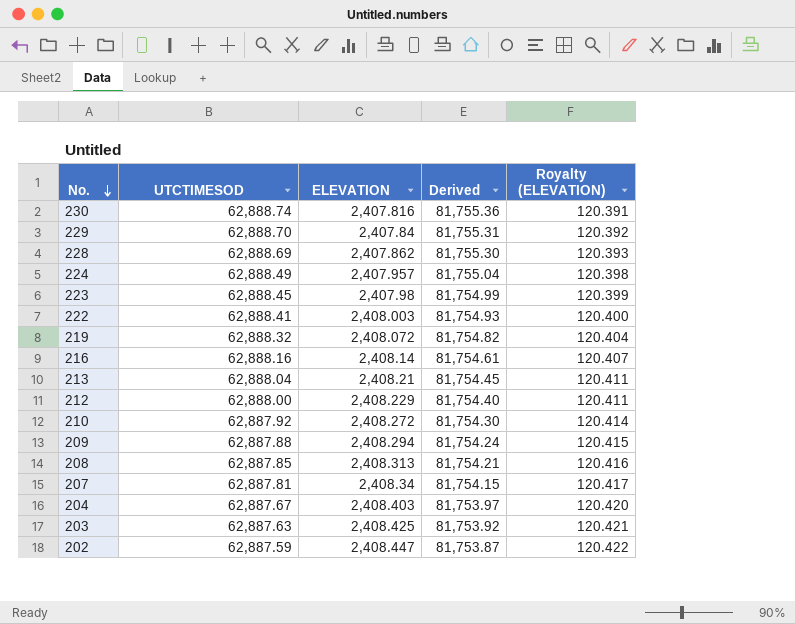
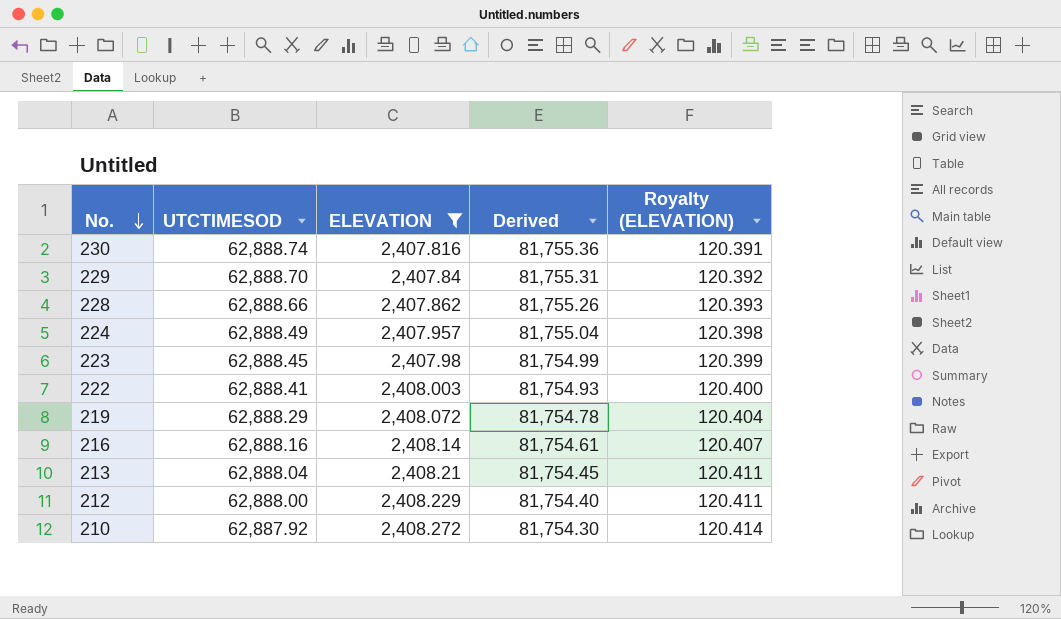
filter: none -> ELEVATION <= 2,408.272
228 | UTCTIMESOD: 62,888.69 -> 62,888.66
228 | Derived: 81,755.30 -> 81,755.26
219 | UTCTIMESOD: 62,888.32 -> 62,888.29
219 | Derived: 81,754.82 -> 81,754.78

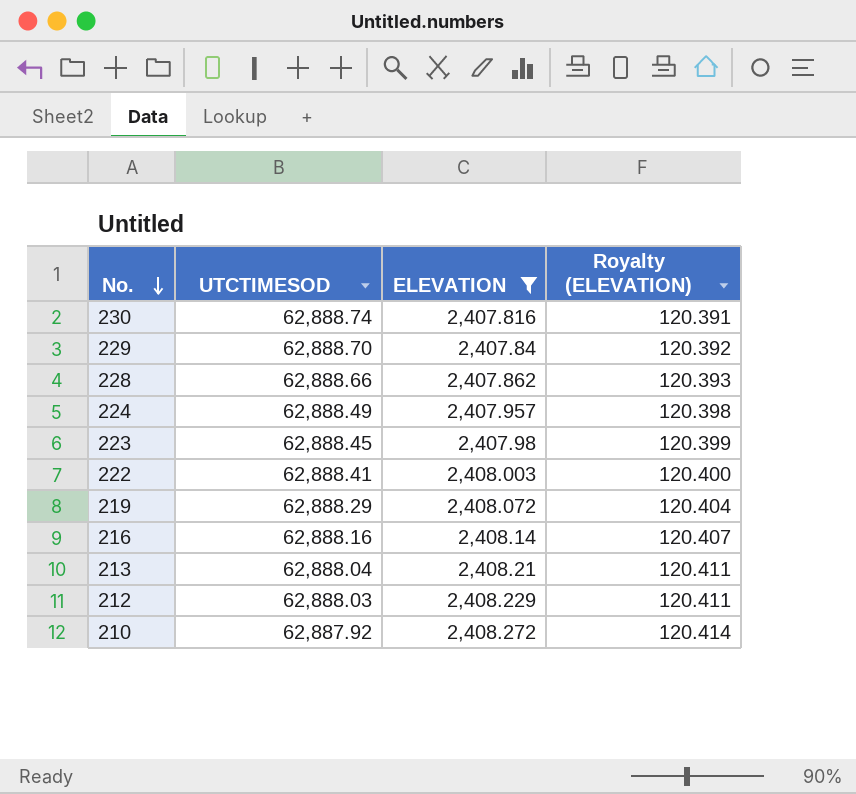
column Derived | formula: [UTCTIMESOD] * 1.3 -> none
212 | UTCTIMESOD: 62,888.00 -> 62,888.03

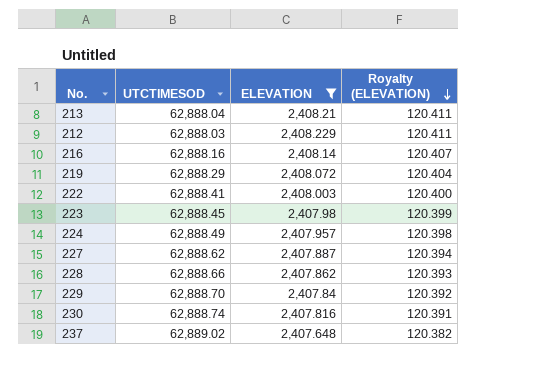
row order: No. descending -> Royalty (ELEVATION) descending
row 210: 62,887.92 | 2,408.272 | 120.414 -> none
row 227: none -> 62,888.62 | 2,407.887 | 120.394
row 237: none -> 62,889.02 | 2,407.648 | 120.382

